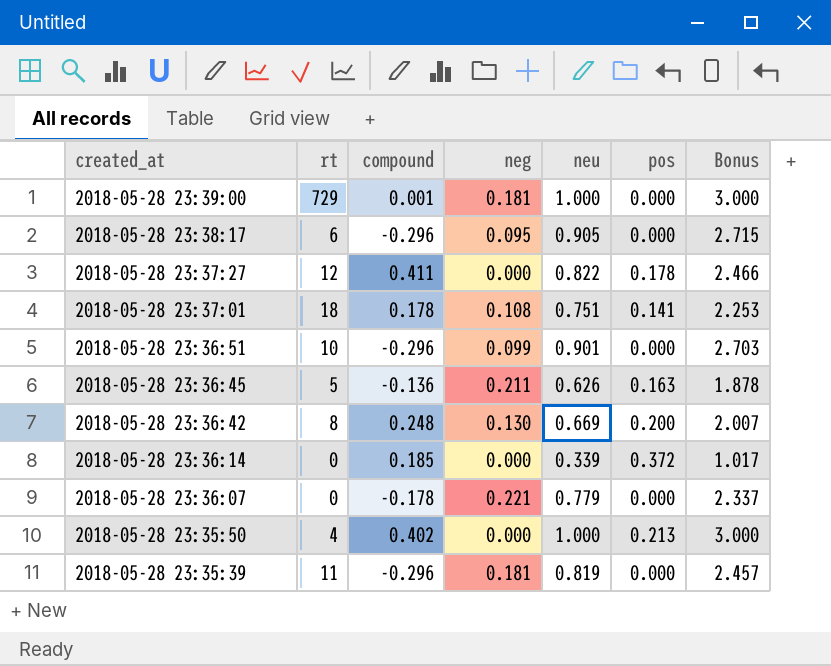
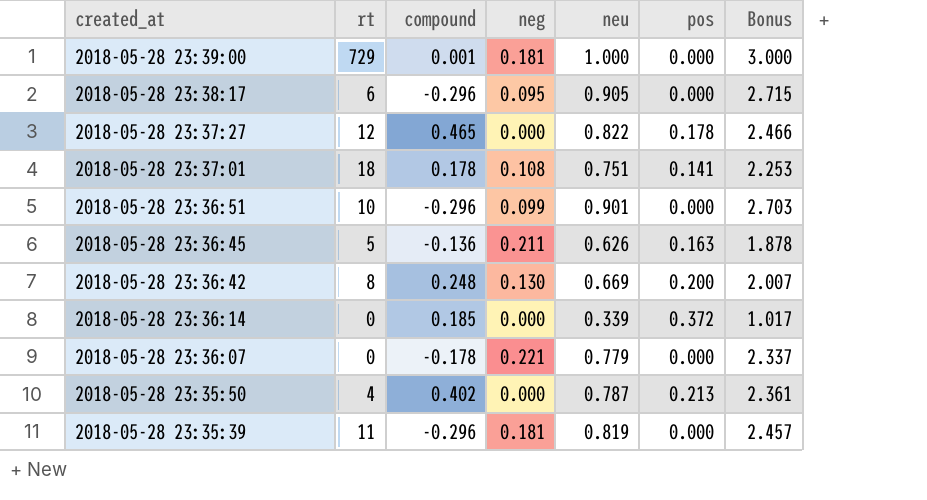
2018-05-28 23:37:27 | compound: 0.411 -> 0.465
2018-05-28 23:35:50 | neu: 1.000 -> 0.787
2018-05-28 23:35:50 | Bonus: 3.000 -> 2.361

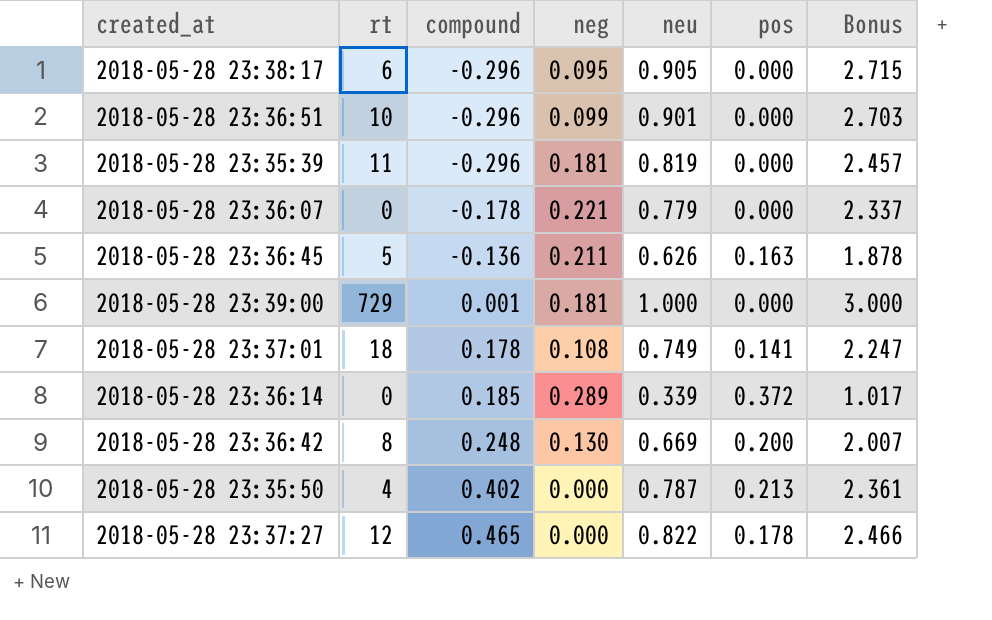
row order: created_at descending -> compound ascending
2018-05-28 23:37:01 | neu: 0.751 -> 0.749
2018-05-28 23:37:01 | Bonus: 2.253 -> 2.247
2018-05-28 23:36:14 | neg: 0.000 -> 0.289

